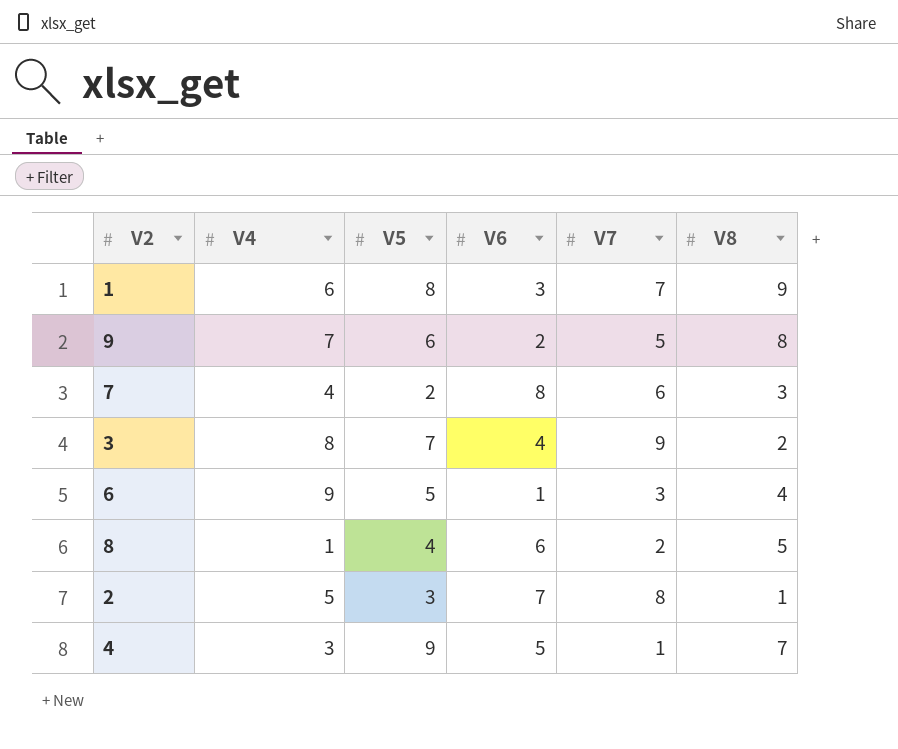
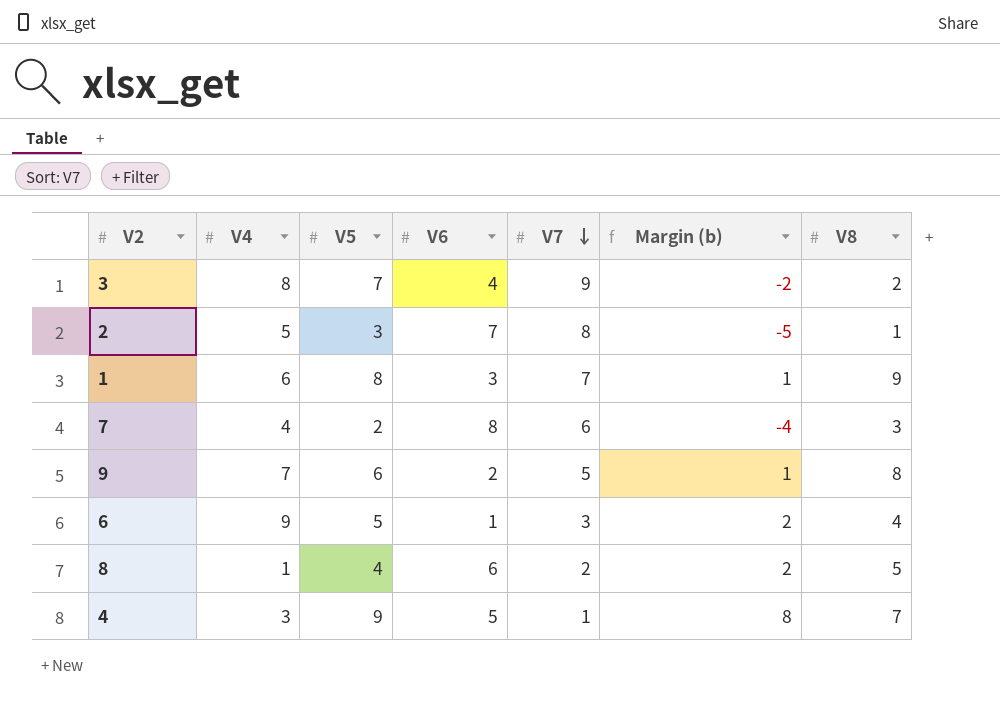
row order: none -> V7 descending
column Margin (b) | formula: none -> [V5] - [V7]

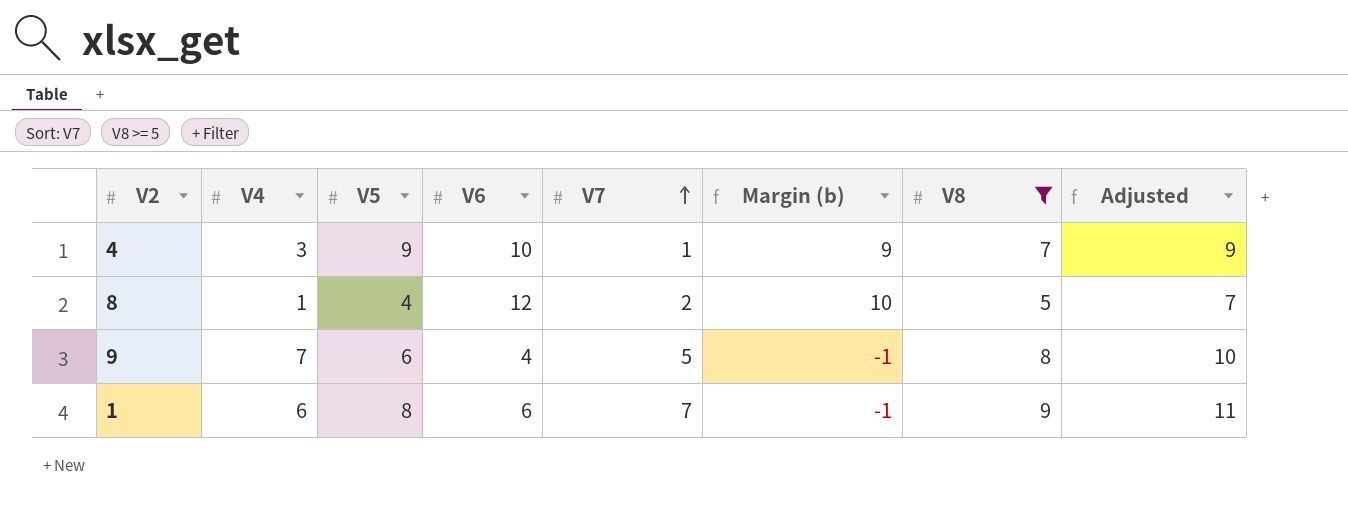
filter: none -> V8 >= 5
row order: V7 descending -> V7 ascending
column Margin (b) | formula: [V5] - [V7] -> [V6] - [V7]
column Adjusted | formula: none -> [V8] + 2
4 | V6: 5 -> 10
8 | V6: 6 -> 12
9 | V6: 2 -> 4
1 | V6: 3 -> 6

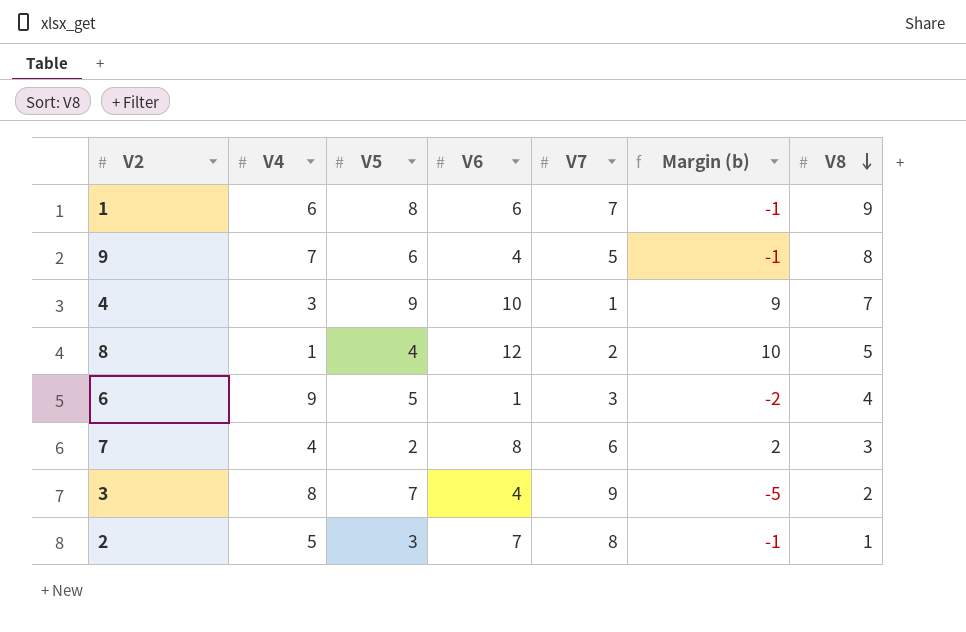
filter: V8 >= 5 -> none
row order: V7 ascending -> V8 descending
column Adjusted | formula: [V8] + 2 -> none

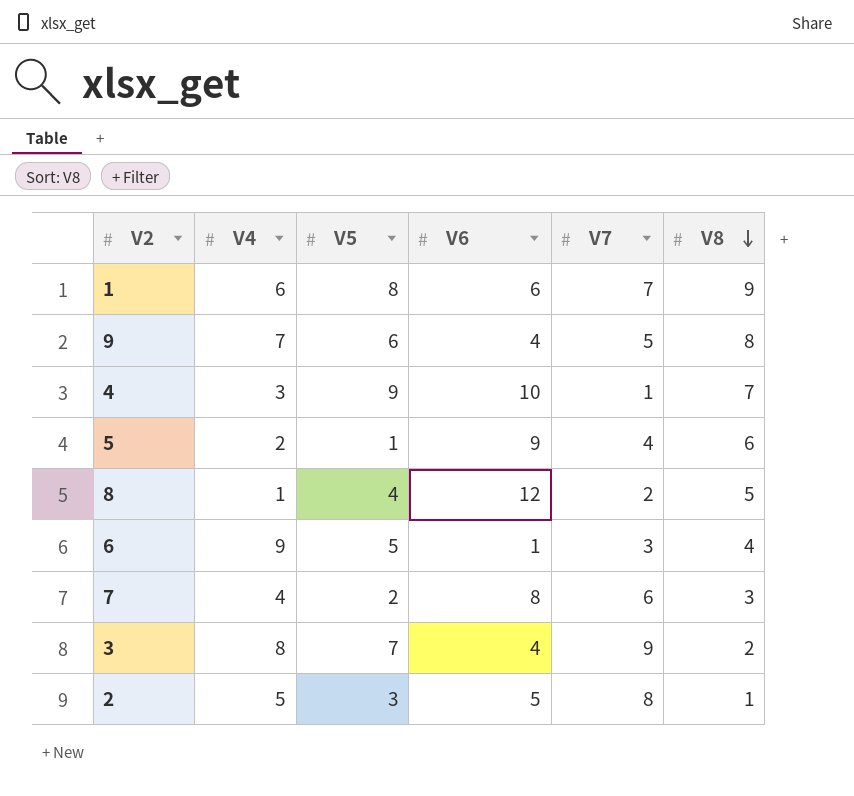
column Margin (b) | formula: [V6] - [V7] -> none
row 5: none -> 2 | 1 | 9 | 4 | 6
2 | V6: 7 -> 5

